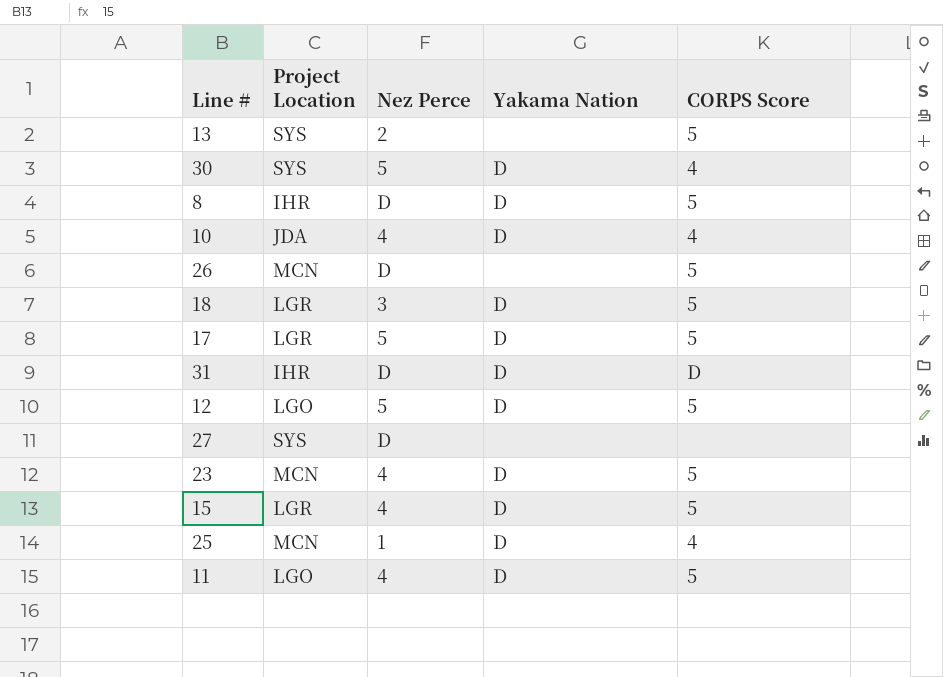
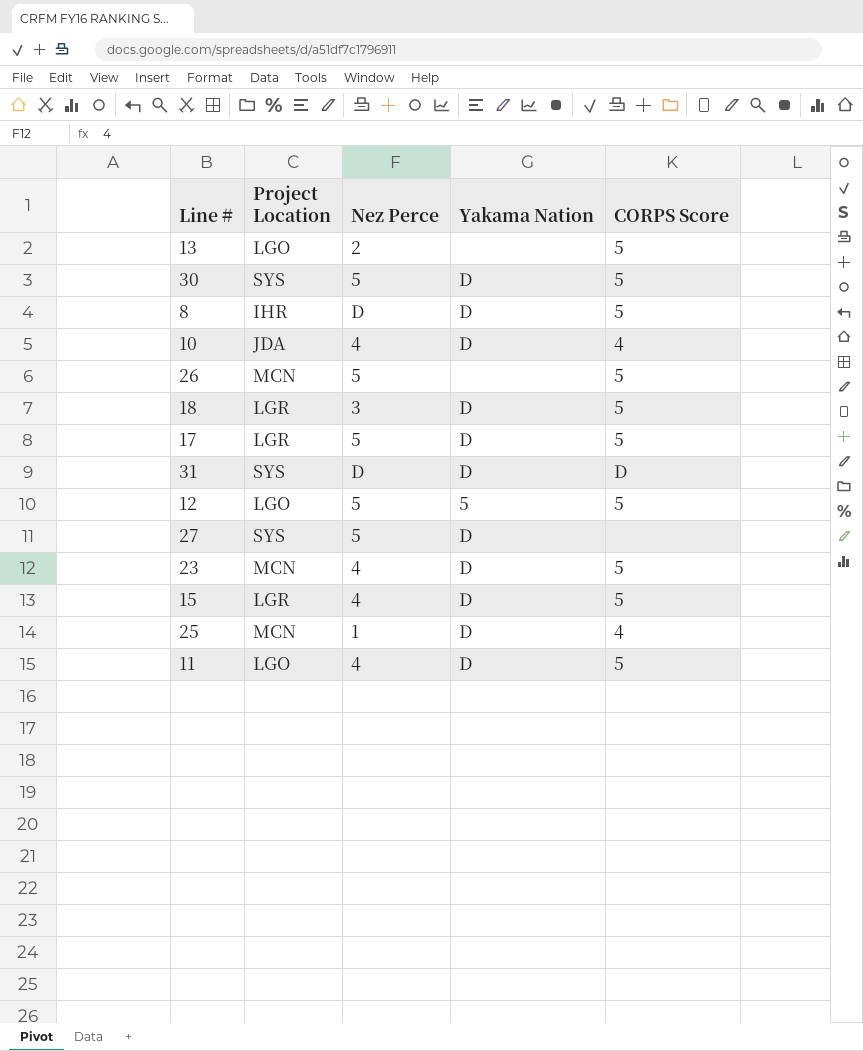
13 | Project Location: SYS -> LGO
30 | CORPS Score: 4 -> 5
26 | Nez Perce: D -> 5
31 | Project Location: IHR -> SYS
12 | Yakama Nation: D -> 5
27 | Nez Perce: D -> 5
27 | Yakama Nation: none -> D

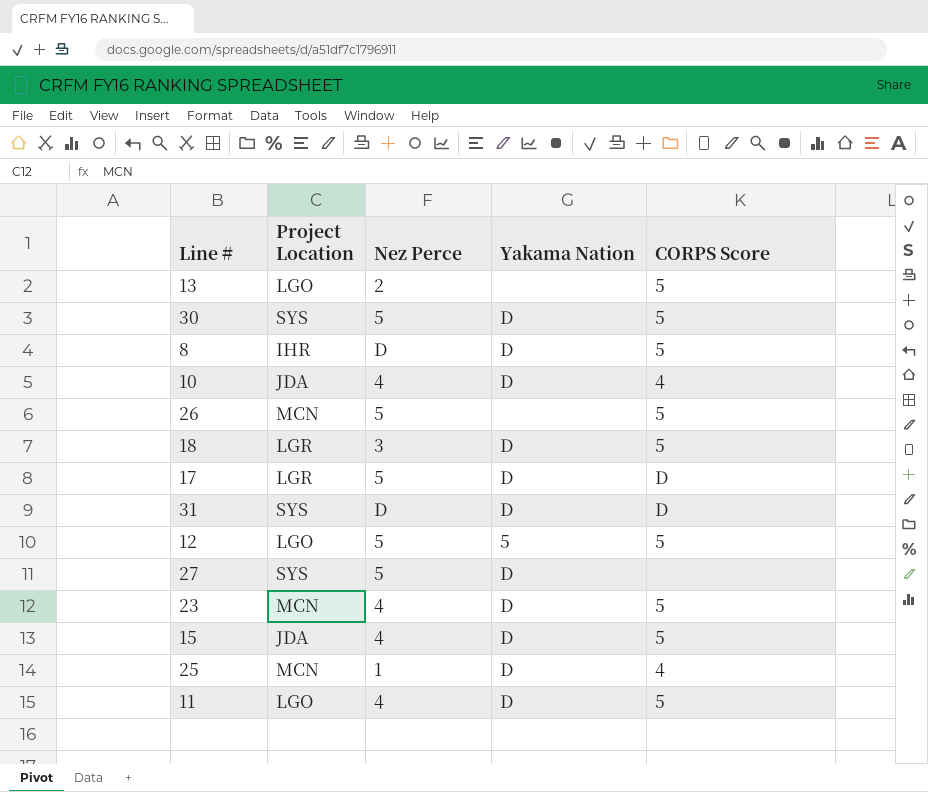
17 | CORPS Score: 5 -> D
15 | Project Location: LGR -> JDA

